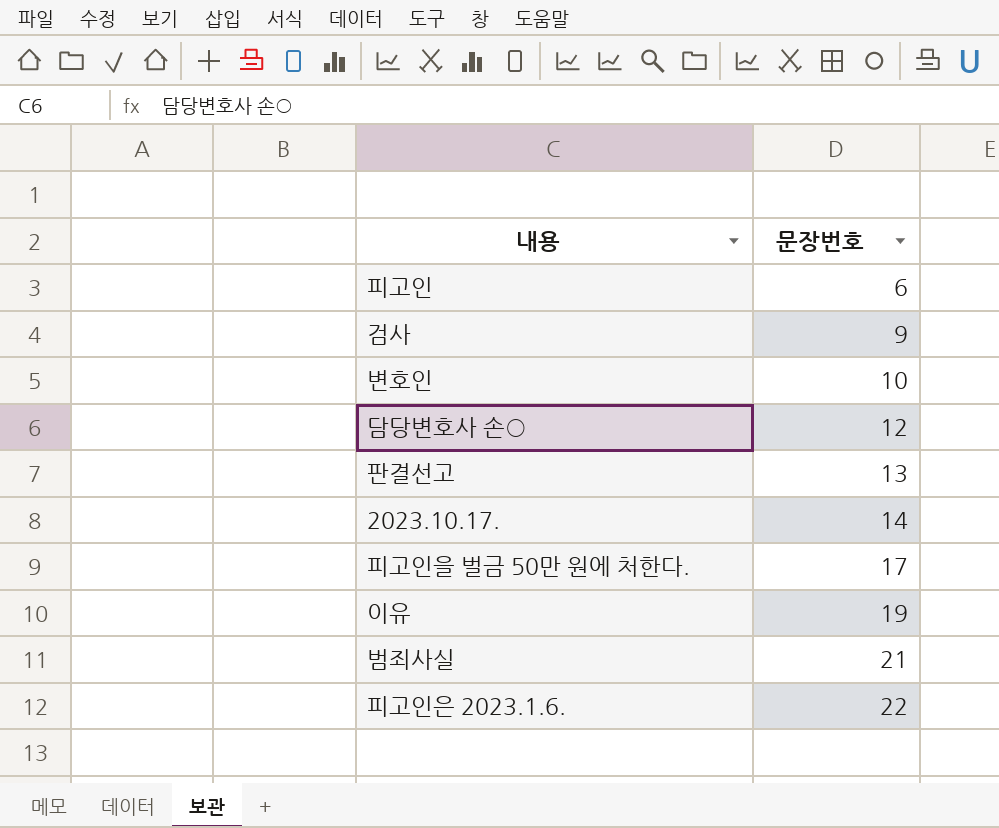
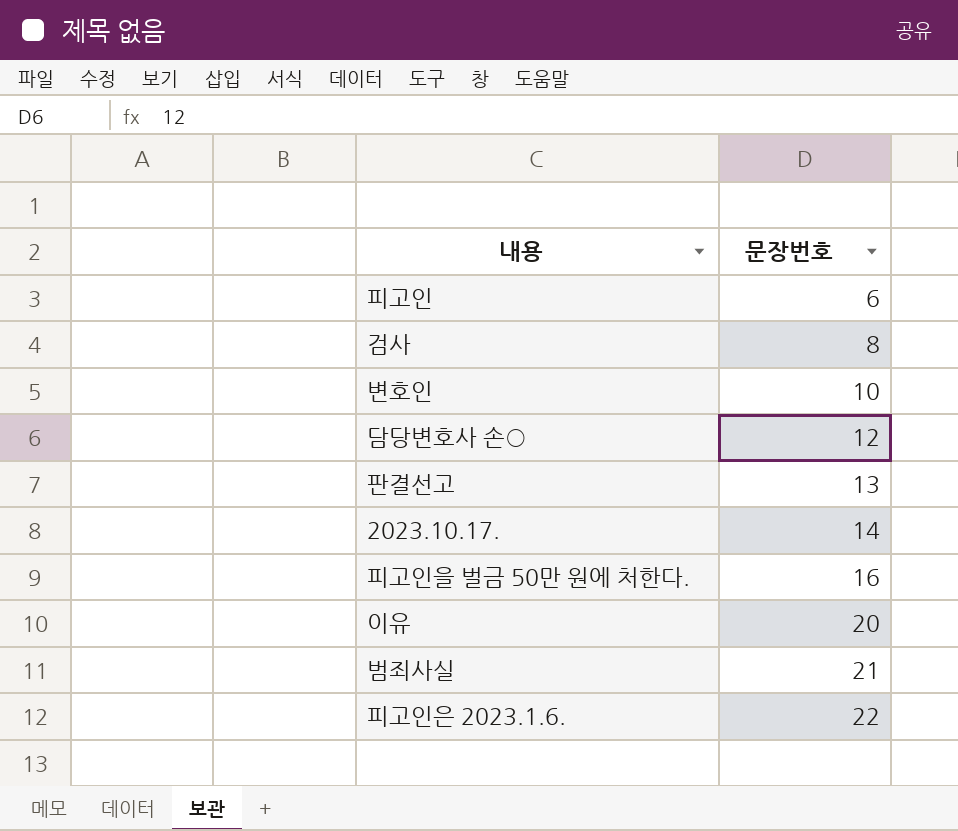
검사 | 문장번호: 9 -> 8
피고인을 벌금 50만 원에 처한다. | 문장번호: 17 -> 16
이유 | 문장번호: 19 -> 20

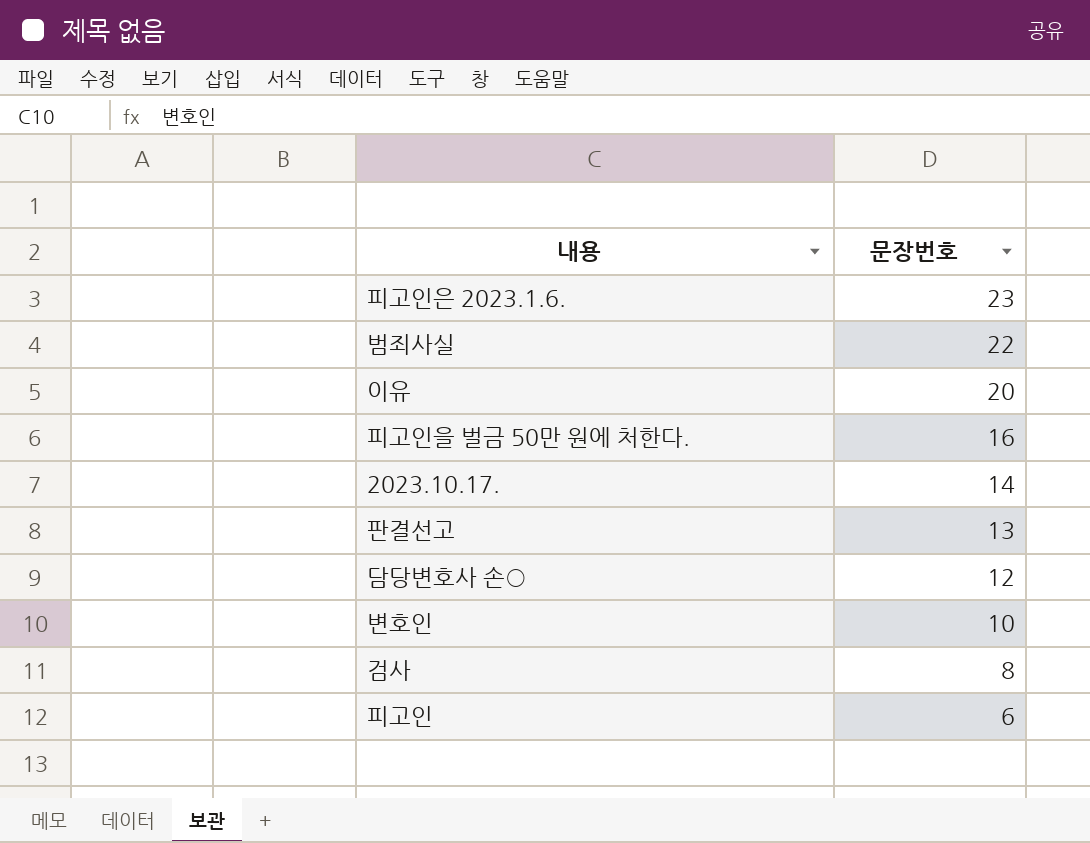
row order: 문장번호 ascending -> 문장번호 descending
피고인은 2023.1.6. | 문장번호: 22 -> 23
범죄사실 | 문장번호: 21 -> 22

